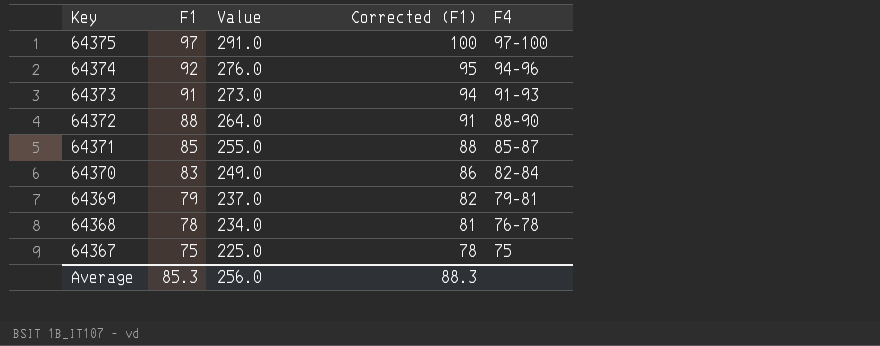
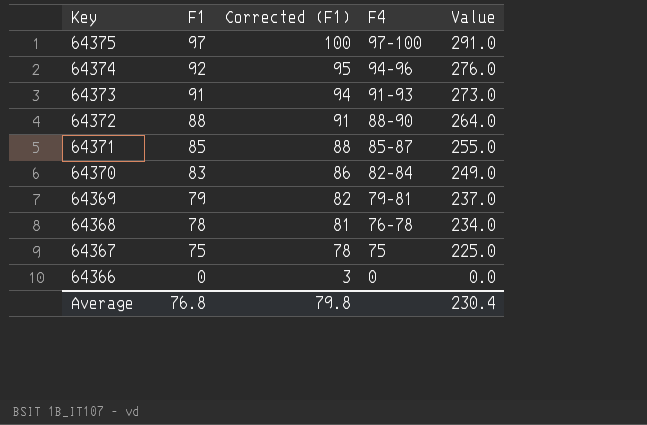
column Value | position: 3 -> 5
row 64366: none -> 0 | 3 | 0 | 0.0
Average | F1: 85.3 -> 76.8
Average | Corrected (F1): 88.3 -> 79.8
Average | Value: 256.0 -> 230.4

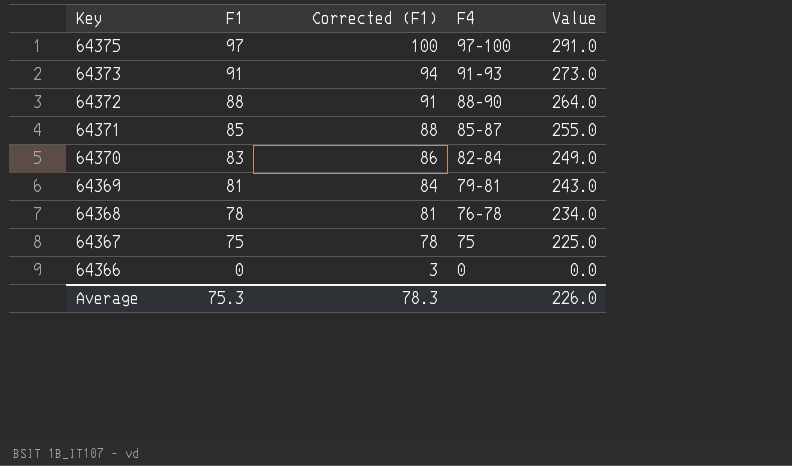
row 64374: 92 | 95 | 94-96 | 276.0 -> none
64369 | F1: 79 -> 81
64369 | Corrected (F1): 82 -> 84
64369 | Value: 237.0 -> 243.0
Average | F1: 76.8 -> 75.3
Average | Corrected (F1): 79.8 -> 78.3
Average | Value: 230.4 -> 226.0

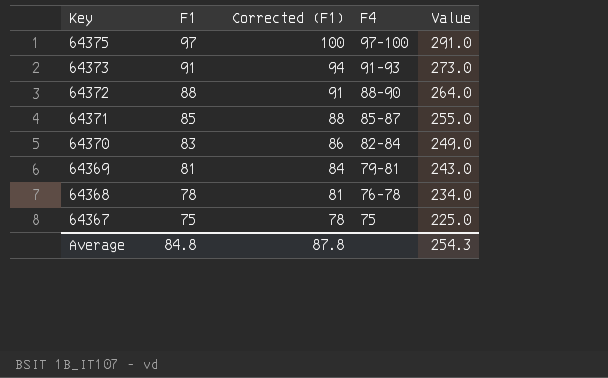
row 64366: 0 | 3 | 0 | 0.0 -> none
Average | F1: 75.3 -> 84.8
Average | Corrected (F1): 78.3 -> 87.8
Average | Value: 226.0 -> 254.3

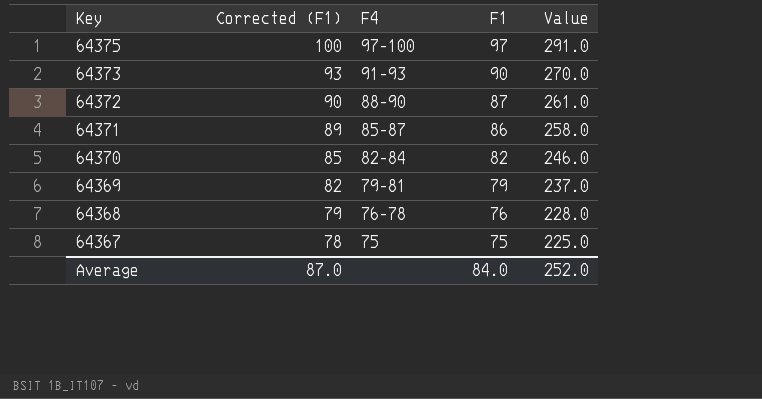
column F1 | position: 2 -> 4
64373 | Corrected (F1): 94 -> 93
64373 | F1: 91 -> 90
64373 | Value: 273.0 -> 270.0
64372 | Corrected (F1): 91 -> 90
64372 | F1: 88 -> 87
64372 | Value: 264.0 -> 261.0
64371 | Corrected (F1): 88 -> 89
64371 | F1: 85 -> 86
64371 | Value: 255.0 -> 258.0
64370 | Corrected (F1): 86 -> 85
64370 | F1: 83 -> 82
64370 | Value: 249.0 -> 246.0
64369 | Corrected (F1): 84 -> 82
64369 | F1: 81 -> 79
64369 | Value: 243.0 -> 237.0
64368 | Corrected (F1): 81 -> 79
64368 | F1: 78 -> 76
64368 | Value: 234.0 -> 228.0
Average | Corrected (F1): 87.8 -> 87.0
Average | F1: 84.8 -> 84.0
Average | Value: 254.3 -> 252.0

